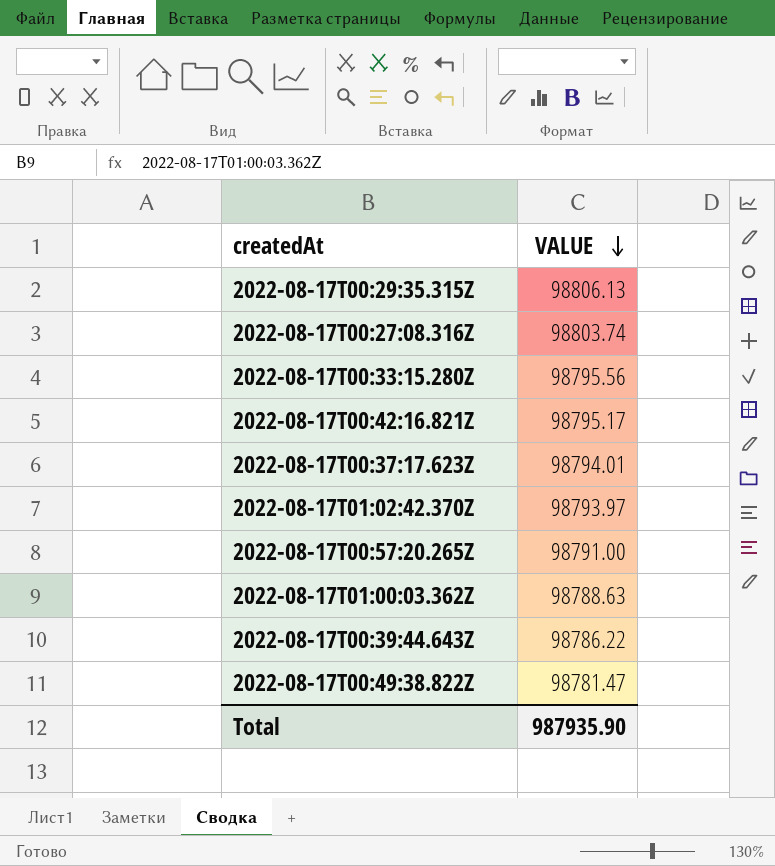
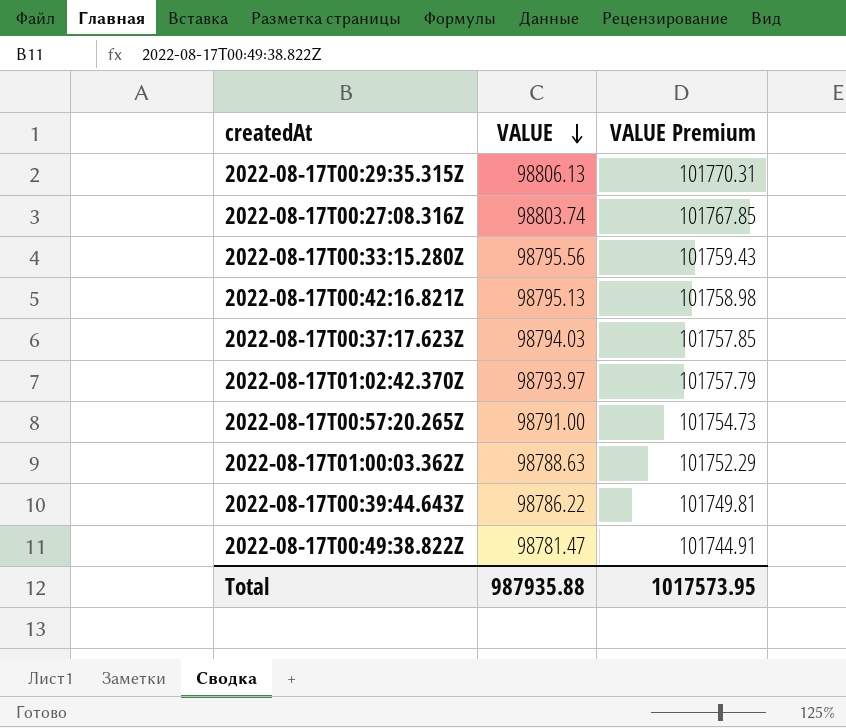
column VALUE Premium | formula: none -> [VALUE] * 1.03
2022-08-17T00:42:16.821Z | VALUE: 98795.17 -> 98795.13
2022-08-17T00:37:17.623Z | VALUE: 98794.01 -> 98794.03
Total | VALUE: 987935.90 -> 987935.88

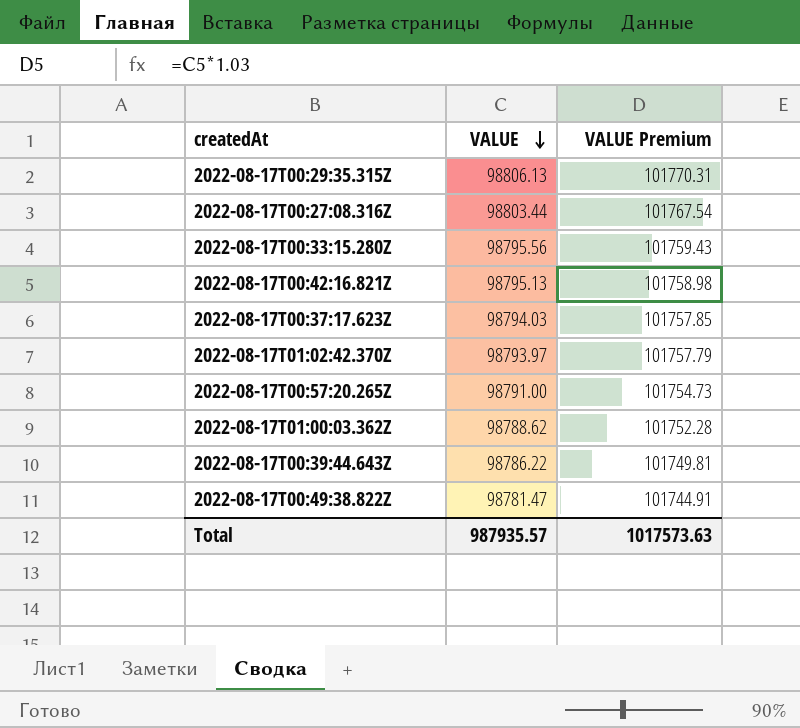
2022-08-17T00:27:08.316Z | VALUE: 98803.74 -> 98803.44
2022-08-17T00:27:08.316Z | VALUE Premium: 101767.85 -> 101767.54
2022-08-17T01:00:03.362Z | VALUE: 98788.63 -> 98788.62
2022-08-17T01:00:03.362Z | VALUE Premium: 101752.29 -> 101752.28
Total | VALUE: 987935.88 -> 987935.57
Total | VALUE Premium: 1017573.95 -> 1017573.63

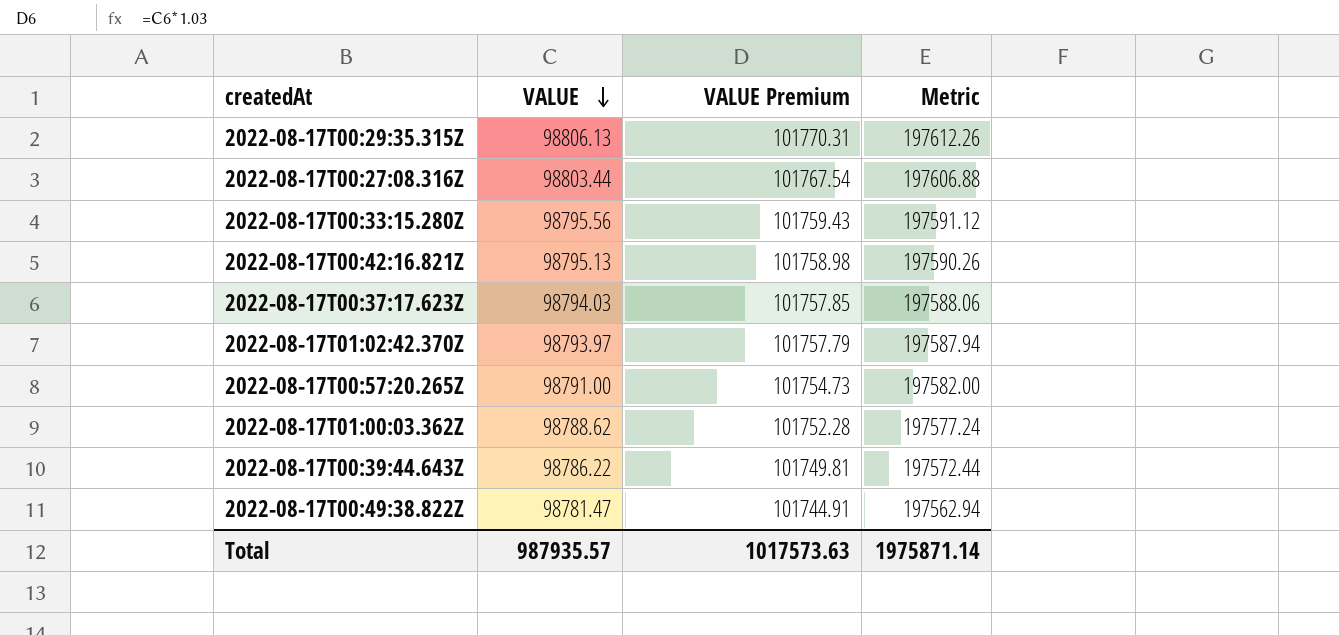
column Metric | formula: none -> [VALUE] * 2

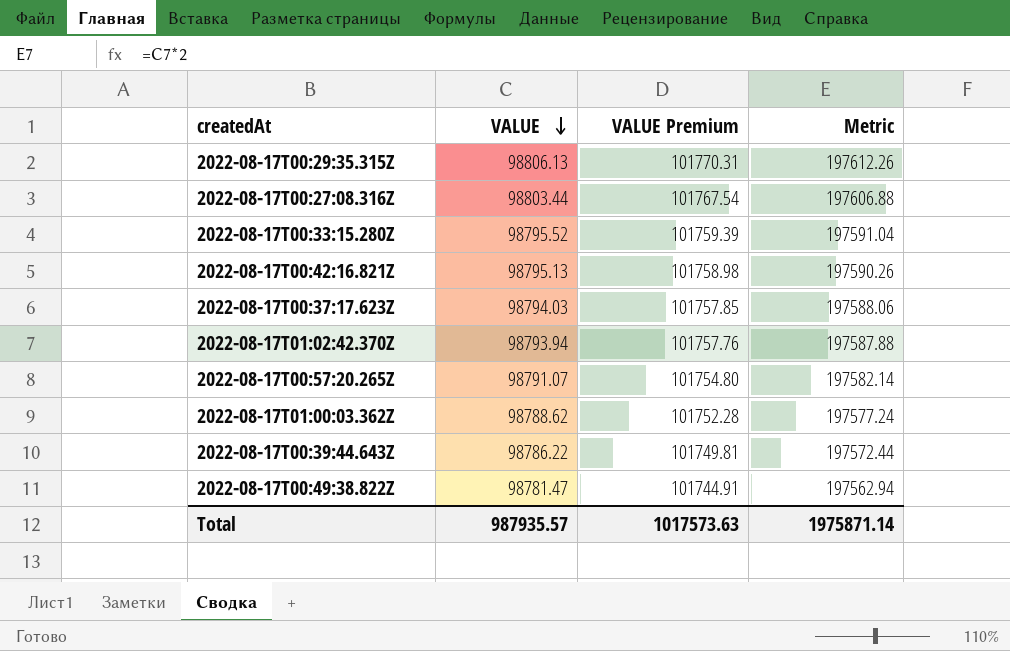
2022-08-17T00:33:15.280Z | VALUE: 98795.56 -> 98795.52
2022-08-17T00:33:15.280Z | VALUE Premium: 101759.43 -> 101759.39
2022-08-17T00:33:15.280Z | Metric: 197591.12 -> 197591.04
2022-08-17T01:02:42.370Z | VALUE: 98793.97 -> 98793.94
2022-08-17T01:02:42.370Z | VALUE Premium: 101757.79 -> 101757.76
2022-08-17T01:02:42.370Z | Metric: 197587.94 -> 197587.88
2022-08-17T00:57:20.265Z | VALUE: 98791.00 -> 98791.07
2022-08-17T00:57:20.265Z | VALUE Premium: 101754.73 -> 101754.80
2022-08-17T00:57:20.265Z | Metric: 197582.00 -> 197582.14

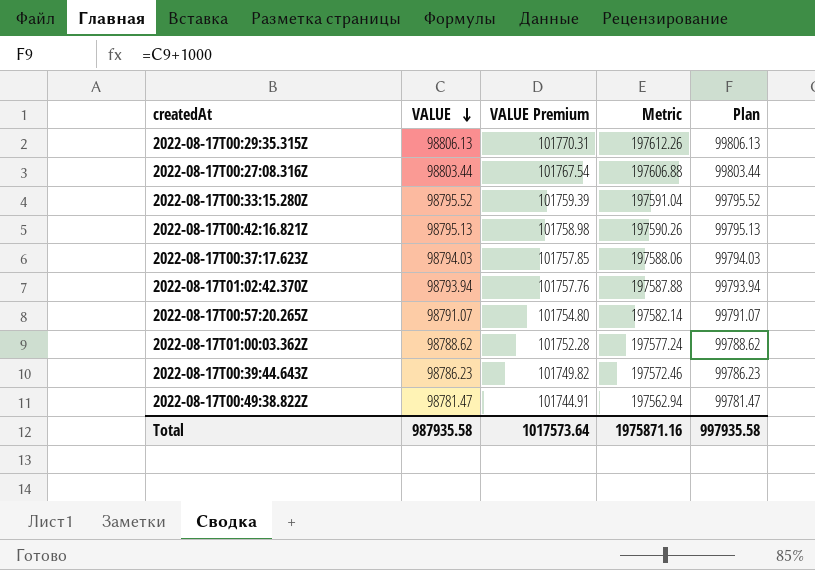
column Plan | formula: none -> [VALUE] + 1000
2022-08-17T00:39:44.643Z | VALUE: 98786.22 -> 98786.23
2022-08-17T00:39:44.643Z | VALUE Premium: 101749.81 -> 101749.82
2022-08-17T00:39:44.643Z | Metric: 197572.44 -> 197572.46
Total | VALUE: 987935.57 -> 987935.58
Total | VALUE Premium: 1017573.63 -> 1017573.64
Total | Metric: 1975871.14 -> 1975871.16

